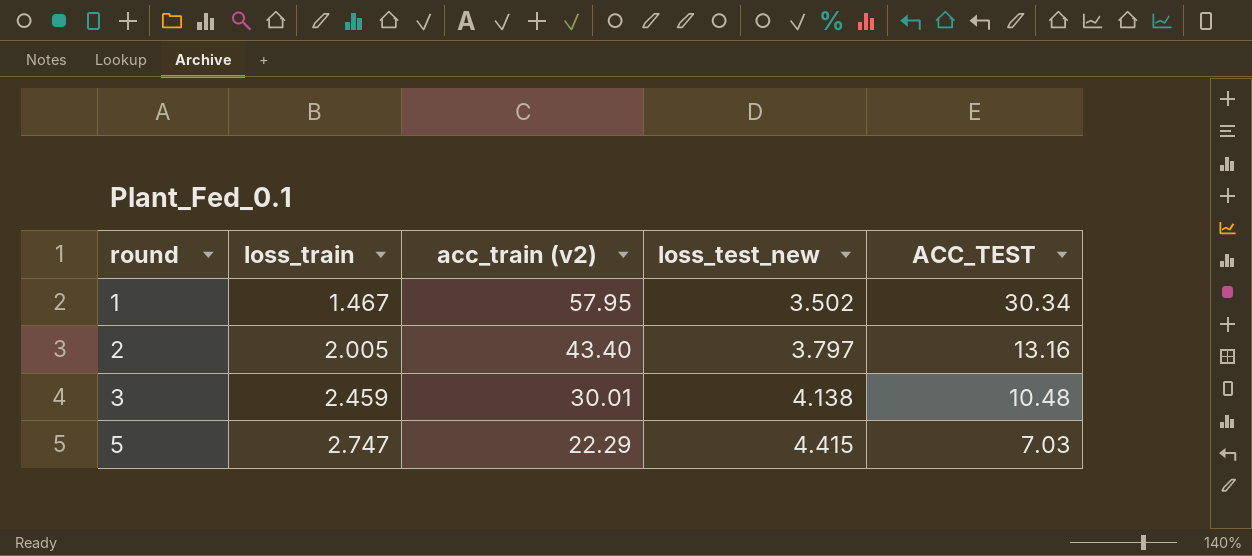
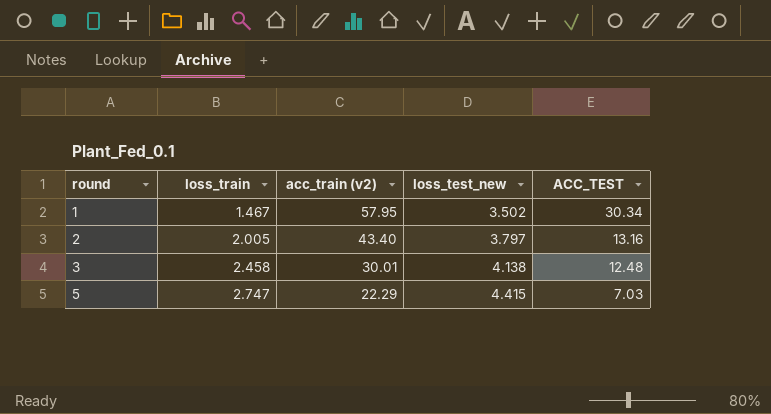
3 | loss_train: 2.459 -> 2.458
3 | ACC_TEST: 10.48 -> 12.48

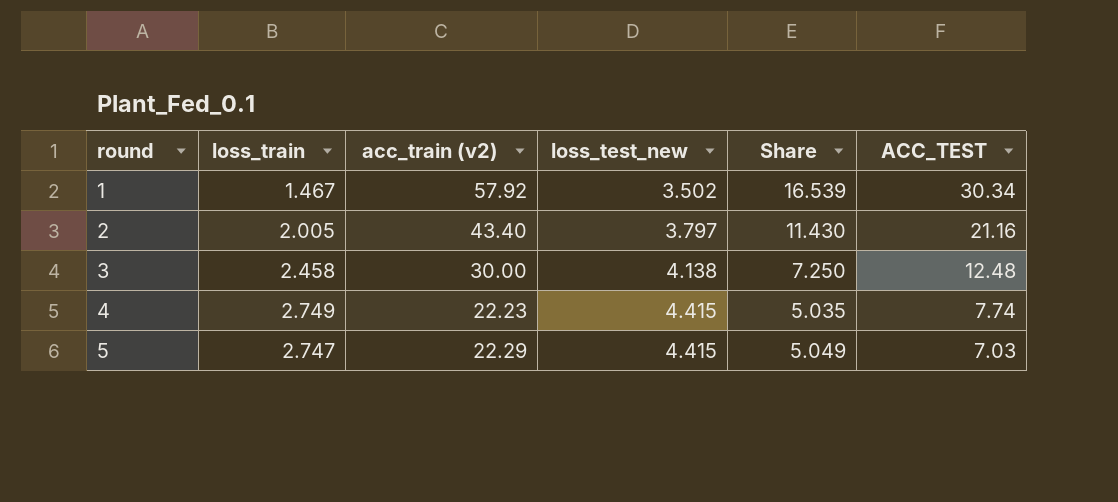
column Share | formula: none -> [acc_train (v2)] / [loss_test_new]
1 | acc_train (v2): 57.95 -> 57.92
2 | ACC_TEST: 13.16 -> 21.16
3 | acc_train (v2): 30.01 -> 30.00
row 4: none -> 2.749 | 22.23 | 4.415 | 5.035 | 7.74

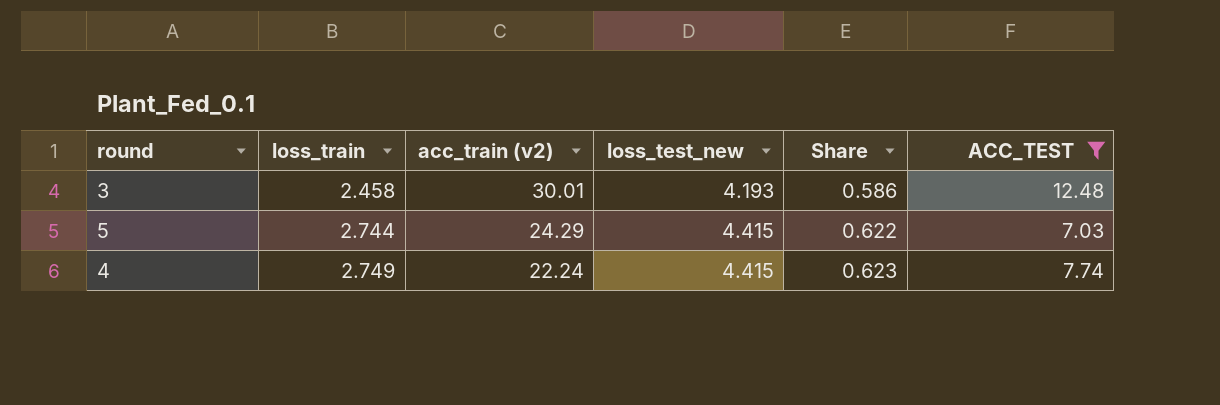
filter: none -> ACC_TEST <= 12.48
row order: round ascending -> loss_train ascending
column Share | formula: [acc_train (v2)] / [loss_test_new] -> [loss_train] / [loss_test_new]
3 | acc_train (v2): 30.00 -> 30.01
3 | loss_test_new: 4.138 -> 4.193
5 | loss_train: 2.747 -> 2.744
5 | acc_train (v2): 22.29 -> 24.29
4 | acc_train (v2): 22.23 -> 22.24

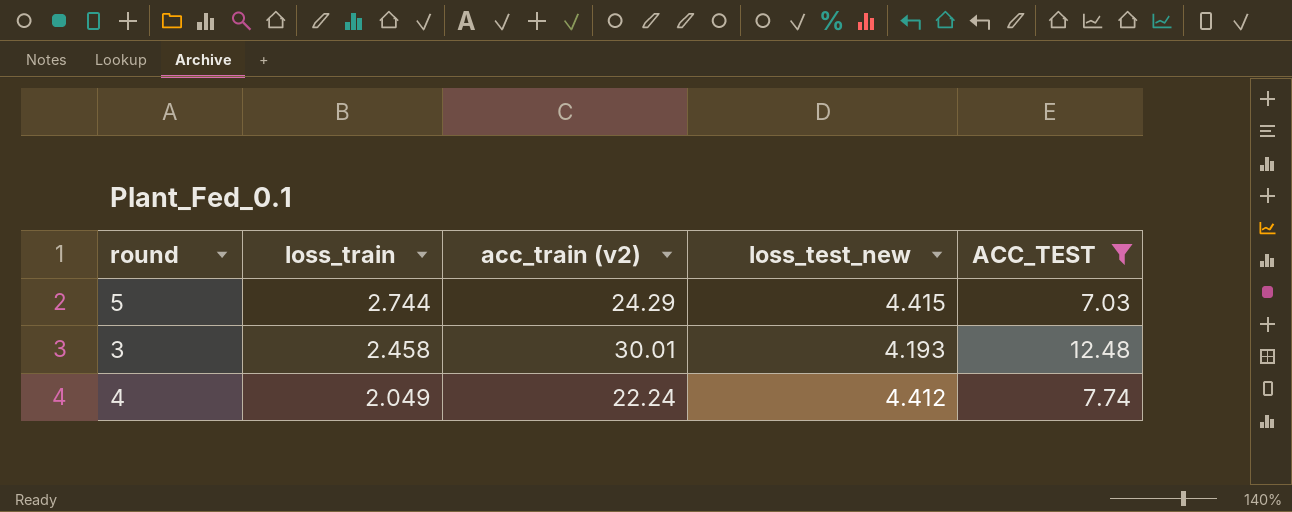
row order: loss_train ascending -> loss_train descending
column Share | formula: [loss_train] / [loss_test_new] -> none
4 | loss_train: 2.749 -> 2.049
4 | loss_test_new: 4.415 -> 4.412

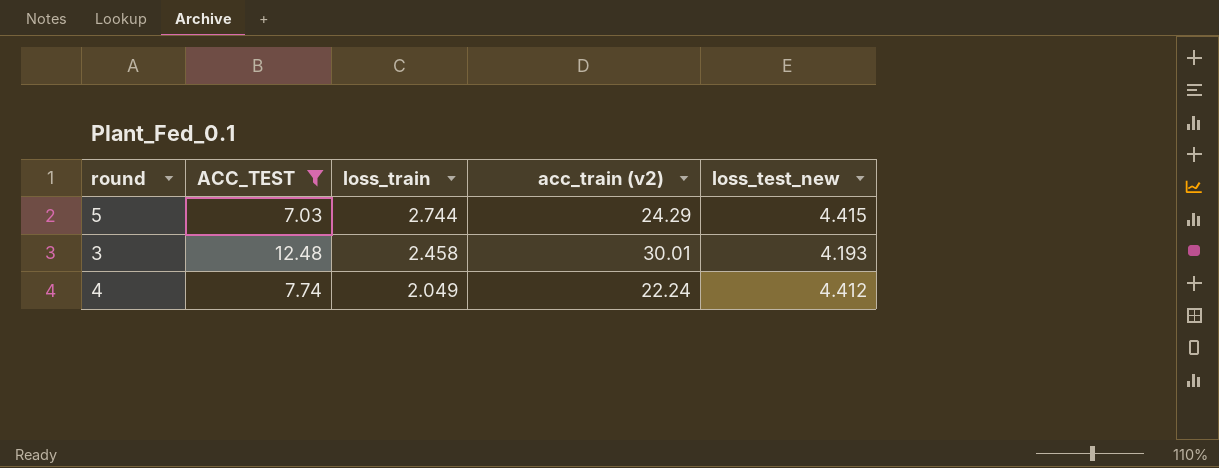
column ACC_TEST | position: 5 -> 2

